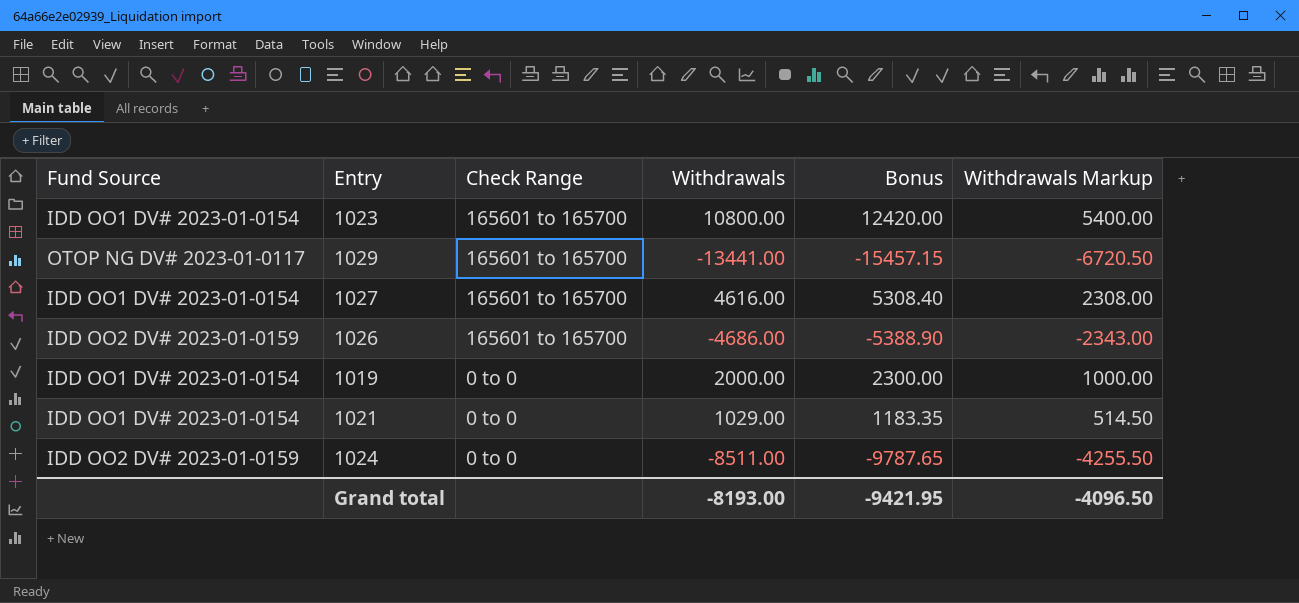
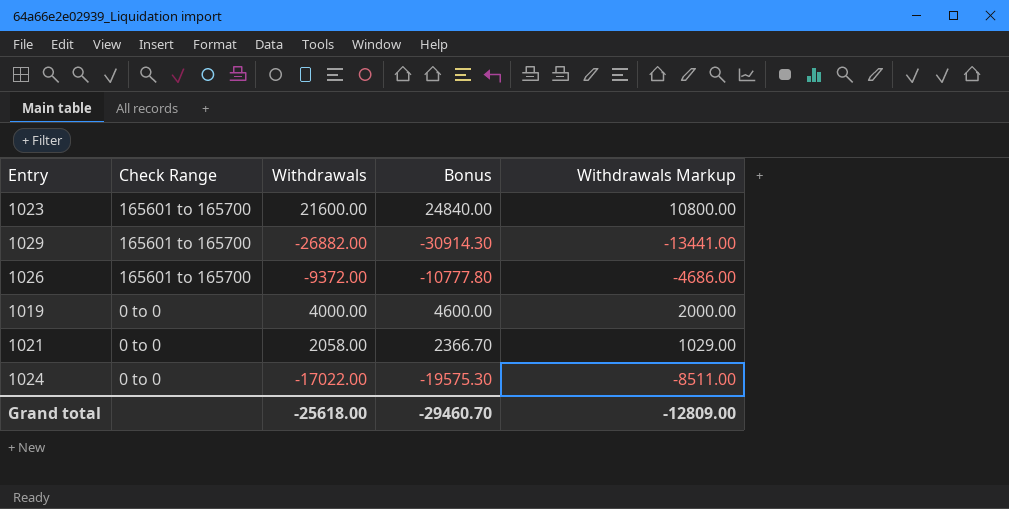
column Fund Source | position: 1 -> none
row 1027: IDD OO1 DV# 2023-01-0154 | 165601 to 165700 | 4616.00 | 5308.40 | 2308.00 -> none
1023 | Withdrawals: 10800.00 -> 21600.00
1023 | Bonus: 12420.00 -> 24840.00
1023 | Withdrawals Markup: 5400.00 -> 10800.00
1029 | Withdrawals: -13441.00 -> -26882.00
1029 | Bonus: -15457.15 -> -30914.30
1029 | Withdrawals Markup: -6720.50 -> -13441.00
1026 | Withdrawals: -4686.00 -> -9372.00
1026 | Bonus: -5388.90 -> -10777.80
1026 | Withdrawals Markup: -2343.00 -> -4686.00
1019 | Withdrawals: 2000.00 -> 4000.00
1019 | Bonus: 2300.00 -> 4600.00
1019 | Withdrawals Markup: 1000.00 -> 2000.00
1021 | Withdrawals: 1029.00 -> 2058.00
1021 | Bonus: 1183.35 -> 2366.70
1021 | Withdrawals Markup: 514.50 -> 1029.00
1024 | Withdrawals: -8511.00 -> -17022.00
1024 | Bonus: -9787.65 -> -19575.30
1024 | Withdrawals Markup: -4255.50 -> -8511.00
Grand total | Withdrawals: -8193.00 -> -25618.00
Grand total | Bonus: -9421.95 -> -29460.70
Grand total | Withdrawals Markup: -4096.50 -> -12809.00

